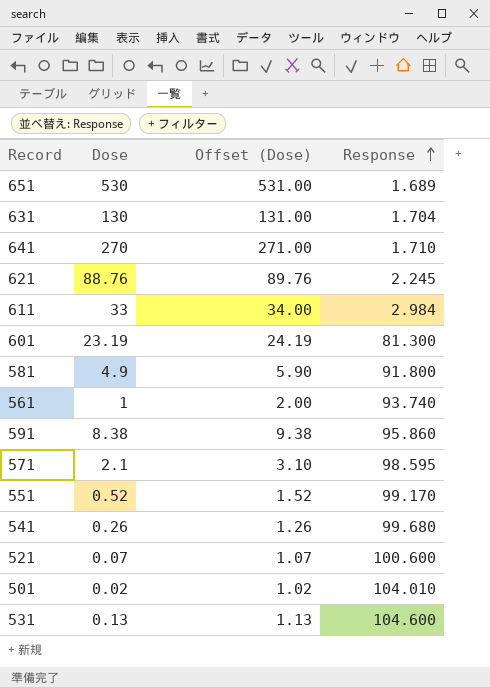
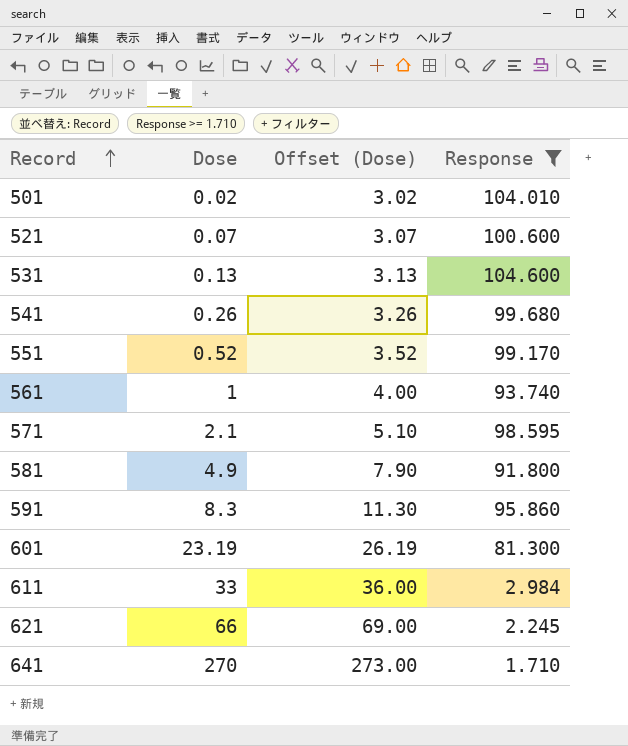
filter: none -> Response >= 1.710
row order: Response ascending -> Record ascending
column Offset (Dose) | formula: [Dose] + 1 -> [Dose] + 3
591 | Dose: 8.38 -> 8.3
621 | Dose: 88.76 -> 66

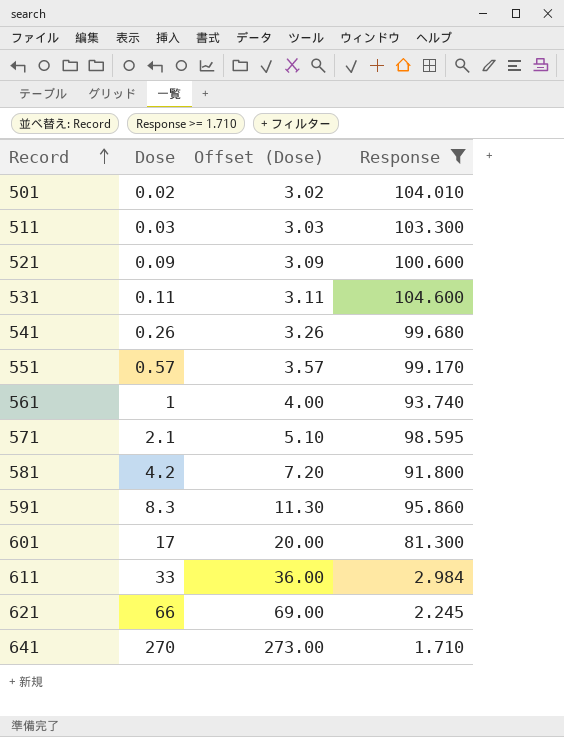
row 511: none -> 0.03 | 3.03 | 103.300
521 | Dose: 0.07 -> 0.09
521 | Offset (Dose): 3.07 -> 3.09
531 | Dose: 0.13 -> 0.11
531 | Offset (Dose): 3.13 -> 3.11
551 | Dose: 0.52 -> 0.57
551 | Offset (Dose): 3.52 -> 3.57
581 | Dose: 4.9 -> 4.2
581 | Offset (Dose): 7.90 -> 7.20
601 | Dose: 23.19 -> 17
601 | Offset (Dose): 26.19 -> 20.00

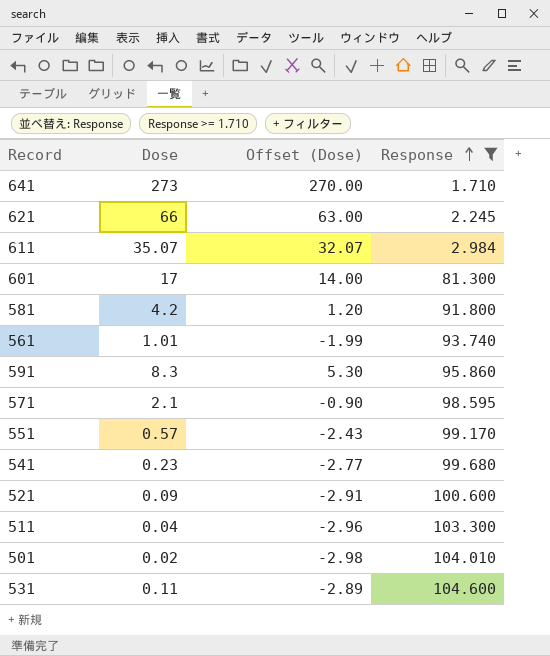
row order: Record ascending -> Response ascending
column Offset (Dose) | formula: [Dose] + 3 -> [Dose] - 3
641 | Dose: 270 -> 273
611 | Dose: 33 -> 35.07
561 | Dose: 1 -> 1.01
541 | Dose: 0.26 -> 0.23
511 | Dose: 0.03 -> 0.04

